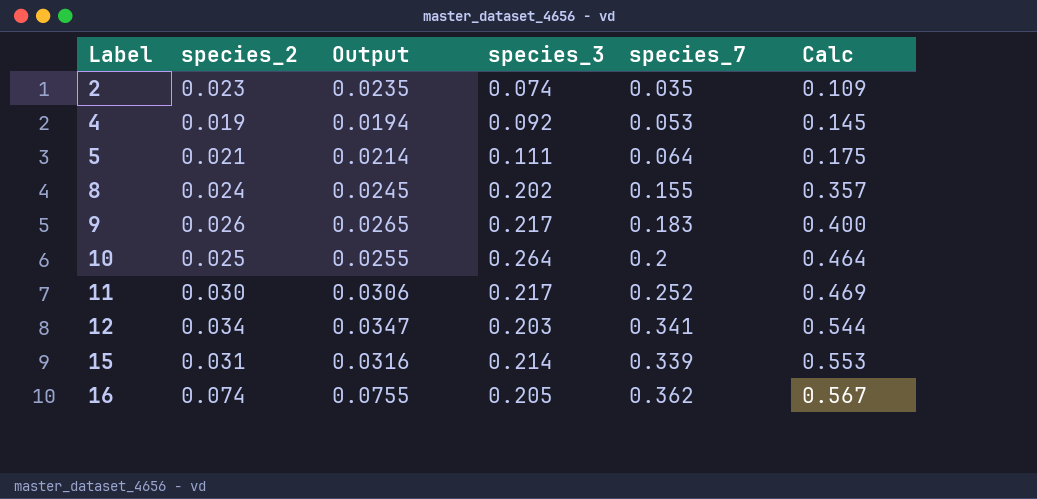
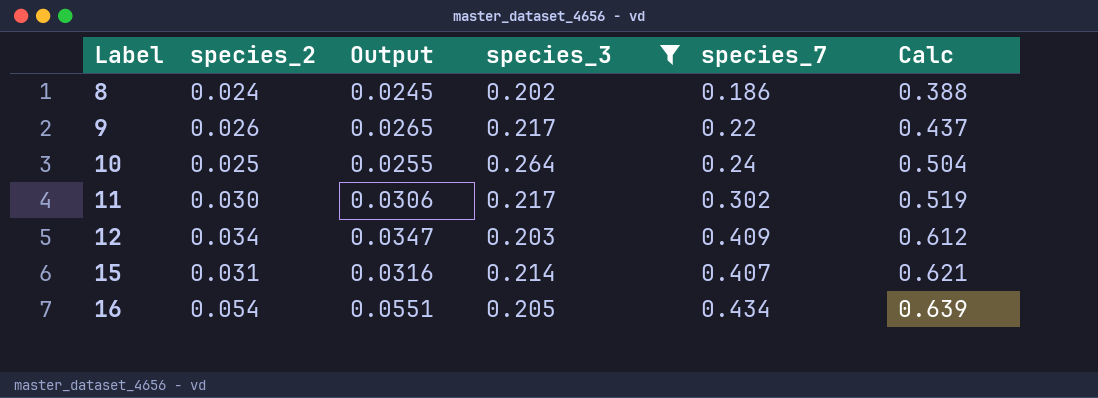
filter: none -> species_3 >= 0.202
8 | species_7: 0.155 -> 0.186
8 | Calc: 0.357 -> 0.388
9 | species_7: 0.183 -> 0.22
9 | Calc: 0.400 -> 0.437
10 | species_7: 0.2 -> 0.24
10 | Calc: 0.464 -> 0.504
11 | species_7: 0.252 -> 0.302
11 | Calc: 0.469 -> 0.519
12 | species_7: 0.341 -> 0.409
12 | Calc: 0.544 -> 0.612
15 | species_7: 0.339 -> 0.407
15 | Calc: 0.553 -> 0.621
16 | species_2: 0.074 -> 0.054
16 | Output: 0.0755 -> 0.0551
16 | species_7: 0.362 -> 0.434
16 | Calc: 0.567 -> 0.639

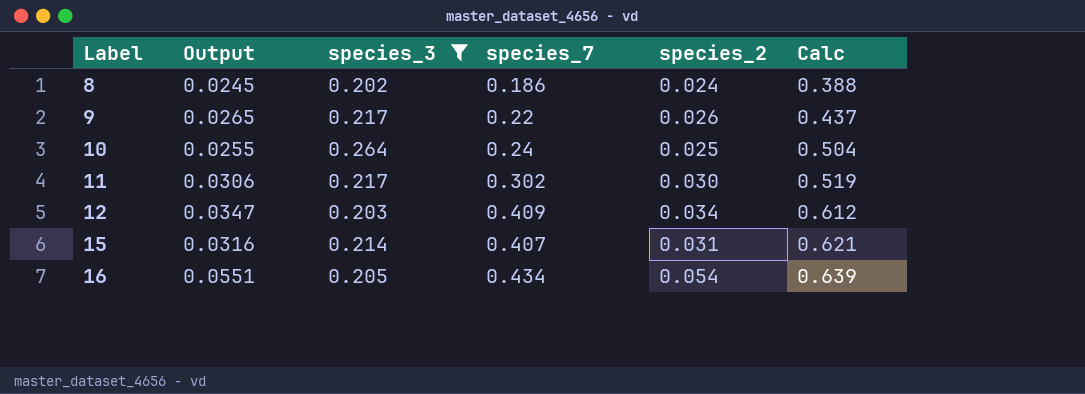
column species_2 | position: 2 -> 5

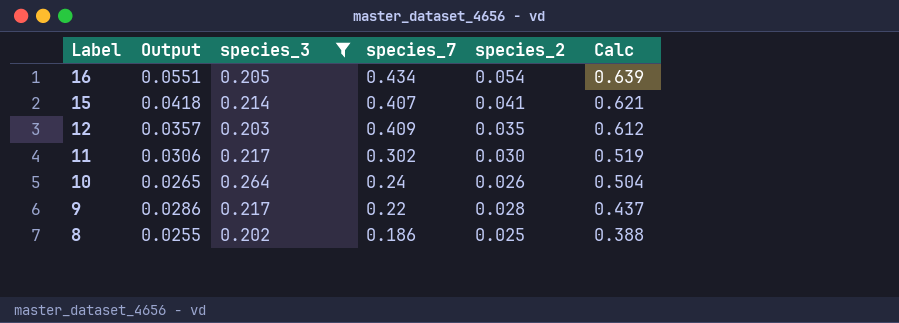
row order: Label ascending -> Label descending
15 | Output: 0.0316 -> 0.0418
15 | species_2: 0.031 -> 0.041
12 | Output: 0.0347 -> 0.0357
12 | species_2: 0.034 -> 0.035
10 | Output: 0.0255 -> 0.0265
10 | species_2: 0.025 -> 0.026
9 | Output: 0.0265 -> 0.0286
9 | species_2: 0.026 -> 0.028
8 | Output: 0.0245 -> 0.0255
8 | species_2: 0.024 -> 0.025

